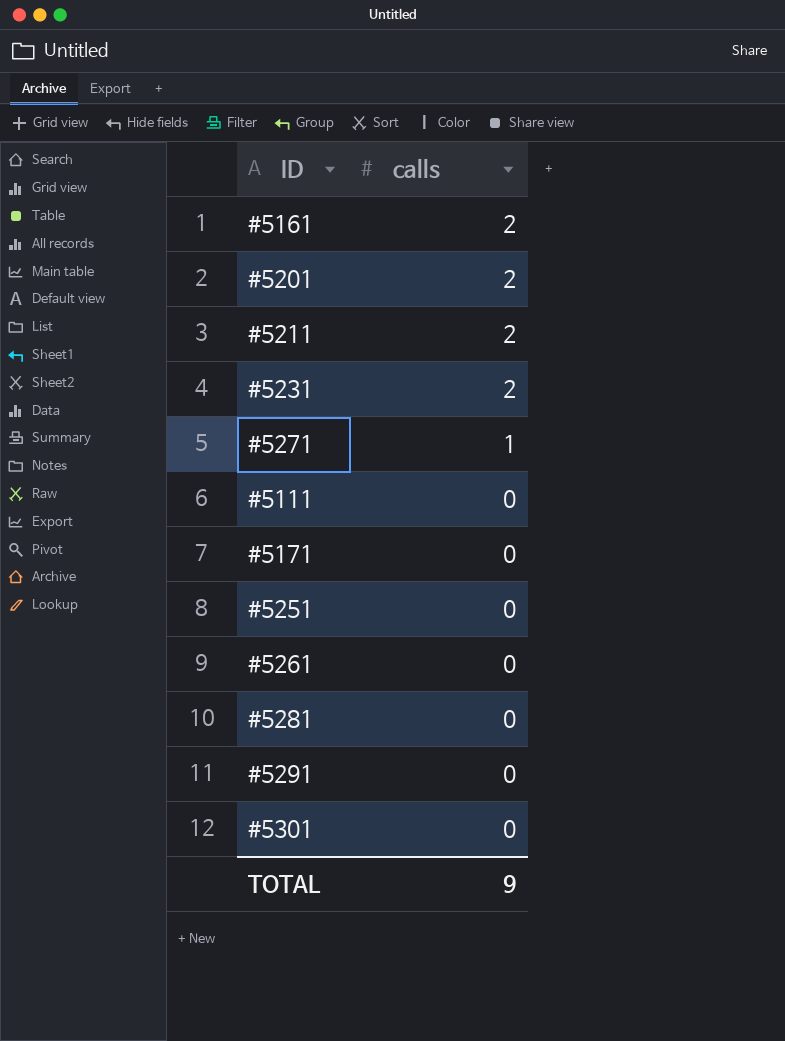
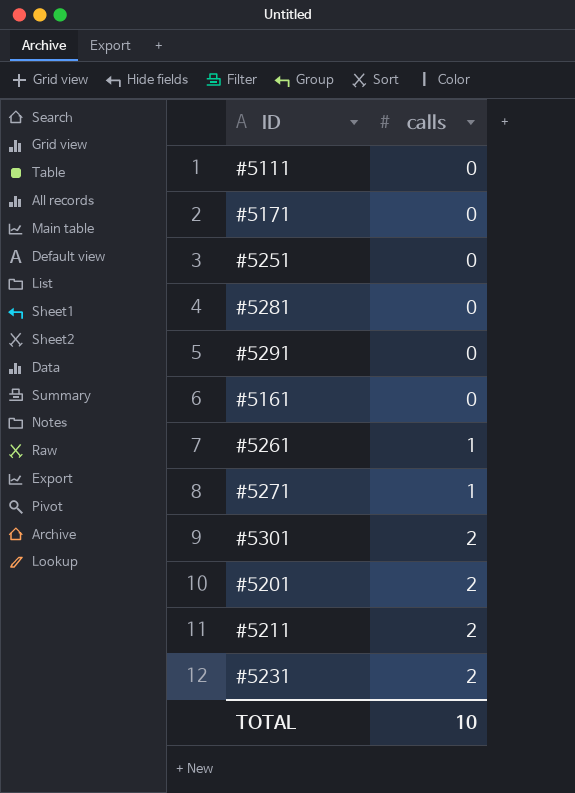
row order: calls descending -> calls ascending
#5161 | calls: 2 -> 0
#5261 | calls: 0 -> 1
#5301 | calls: 0 -> 2
TOTAL | calls: 9 -> 10

